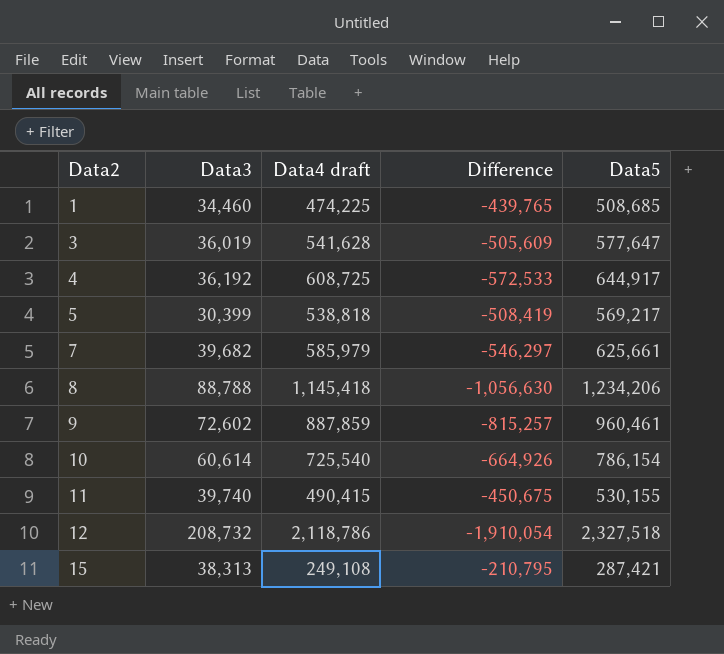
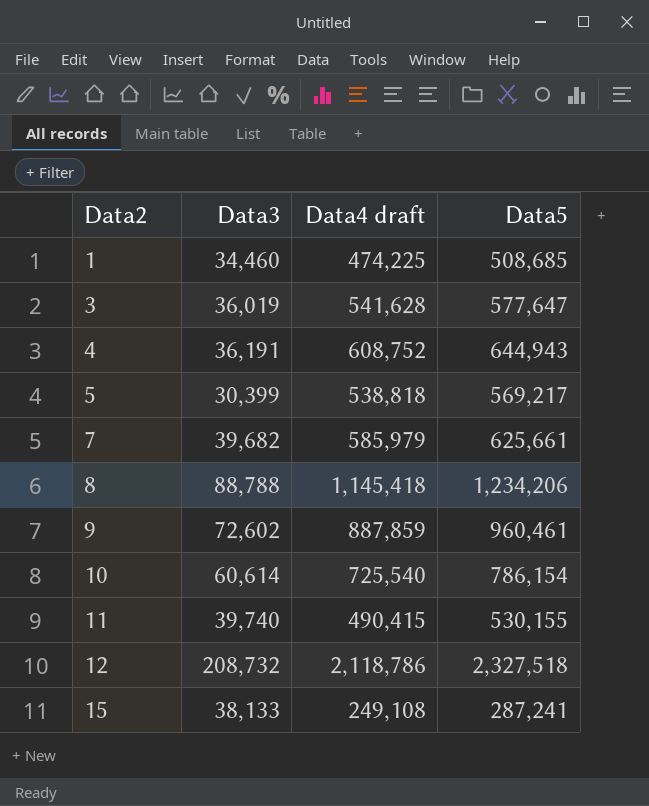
column Difference | formula: [Data3] - [Data4 draft] -> none
4 | Data3: 36,192 -> 36,191
4 | Data4 draft: 608,725 -> 608,752
4 | Data5: 644,917 -> 644,943
15 | Data3: 38,313 -> 38,133
15 | Data5: 287,421 -> 287,241

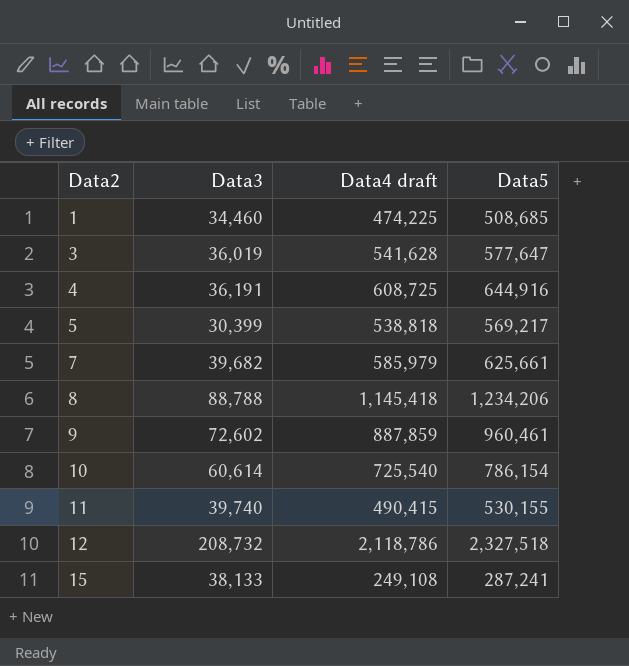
4 | Data4 draft: 608,752 -> 608,725
4 | Data5: 644,943 -> 644,916

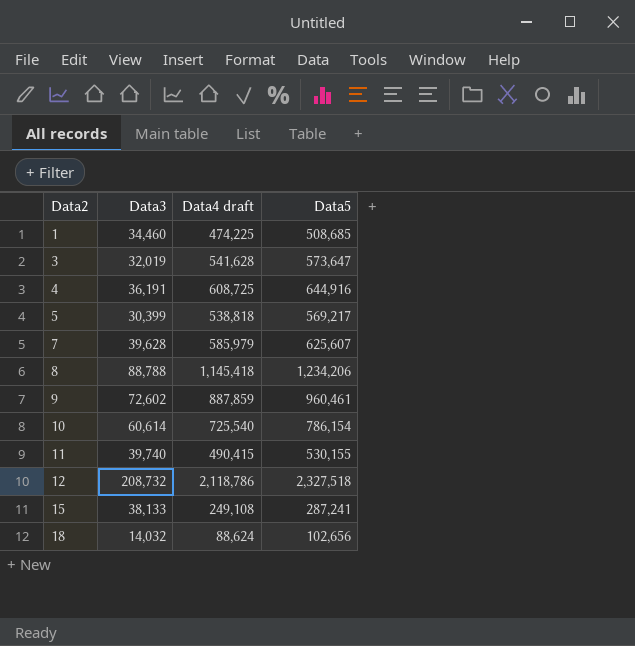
3 | Data3: 36,019 -> 32,019
3 | Data5: 577,647 -> 573,647
7 | Data3: 39,682 -> 39,628
7 | Data5: 625,661 -> 625,607
row 18: none -> 14,032 | 88,624 | 102,656

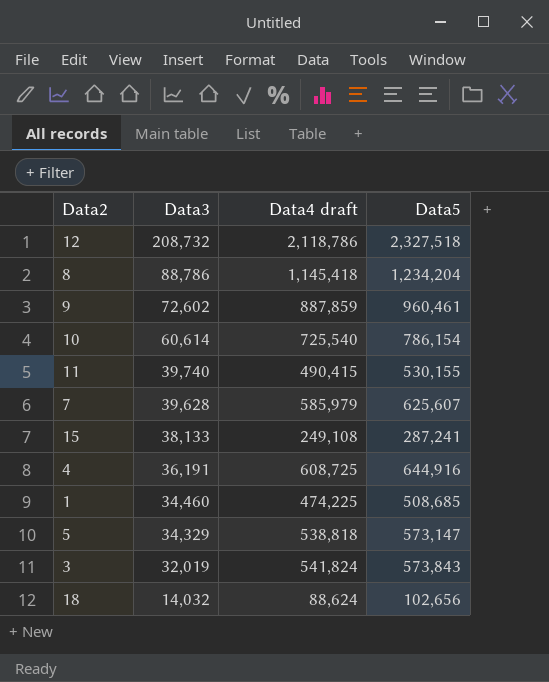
row order: Data2 ascending -> Data3 descending
8 | Data3: 88,788 -> 88,786
8 | Data5: 1,234,206 -> 1,234,204
5 | Data3: 30,399 -> 34,329
5 | Data5: 569,217 -> 573,147
3 | Data4 draft: 541,628 -> 541,824
3 | Data5: 573,647 -> 573,843

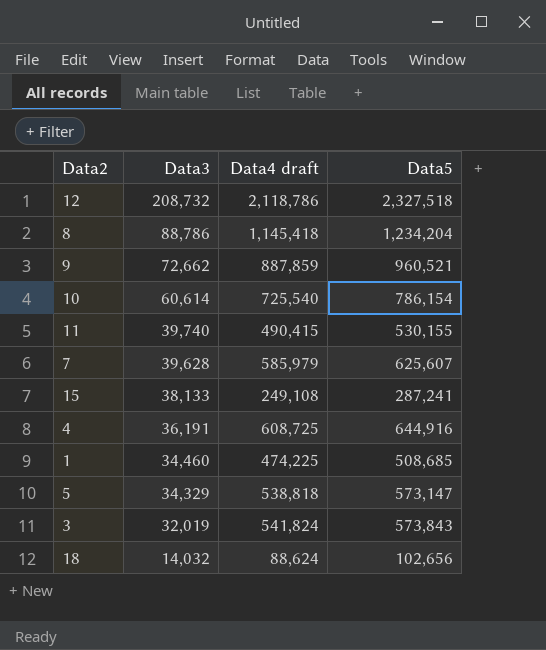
9 | Data3: 72,602 -> 72,662
9 | Data5: 960,461 -> 960,521

